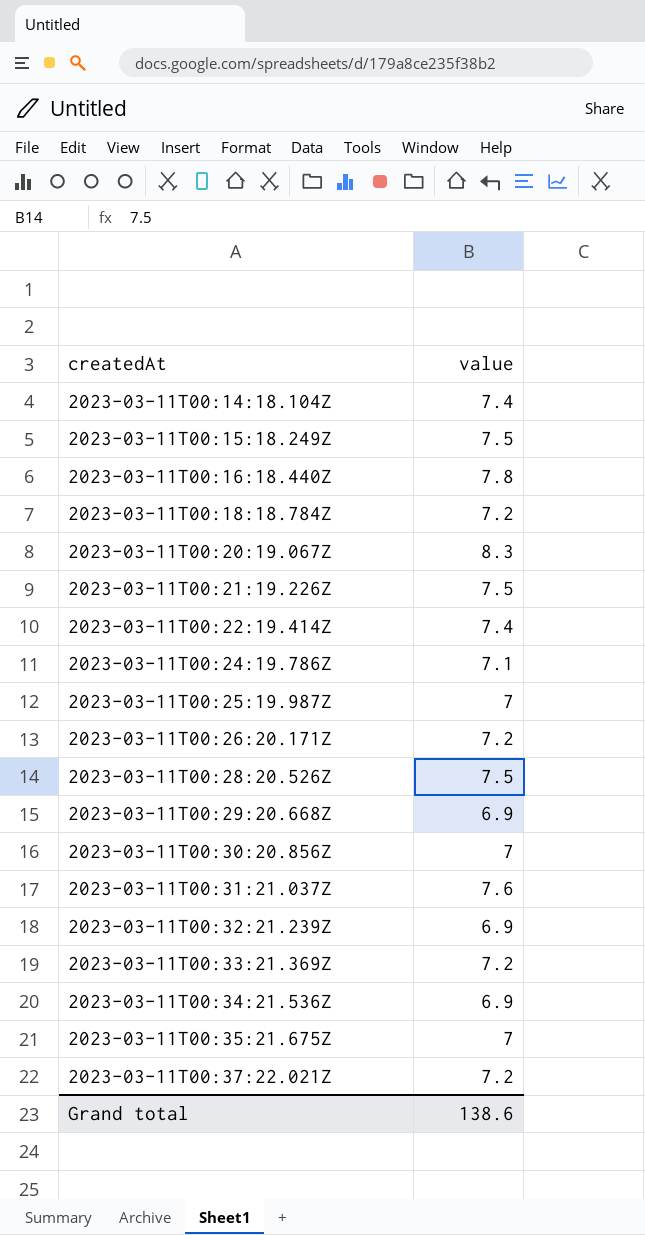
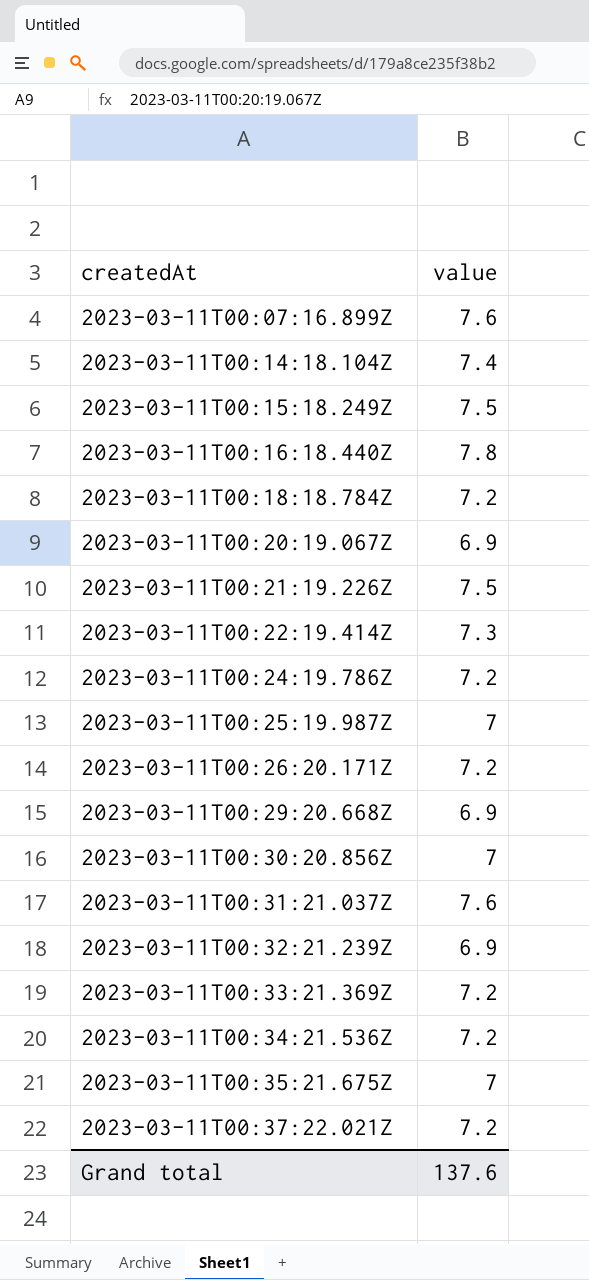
row 2023-03-11T00:28:20.526Z: 7.5 -> none
row 2023-03-11T00:07:16.899Z: none -> 7.6
2023-03-11T00:20:19.067Z | value: 8.3 -> 6.9
2023-03-11T00:22:19.414Z | value: 7.4 -> 7.3
2023-03-11T00:24:19.786Z | value: 7.1 -> 7.2
2023-03-11T00:34:21.536Z | value: 6.9 -> 7.2
Grand total | value: 138.6 -> 137.6

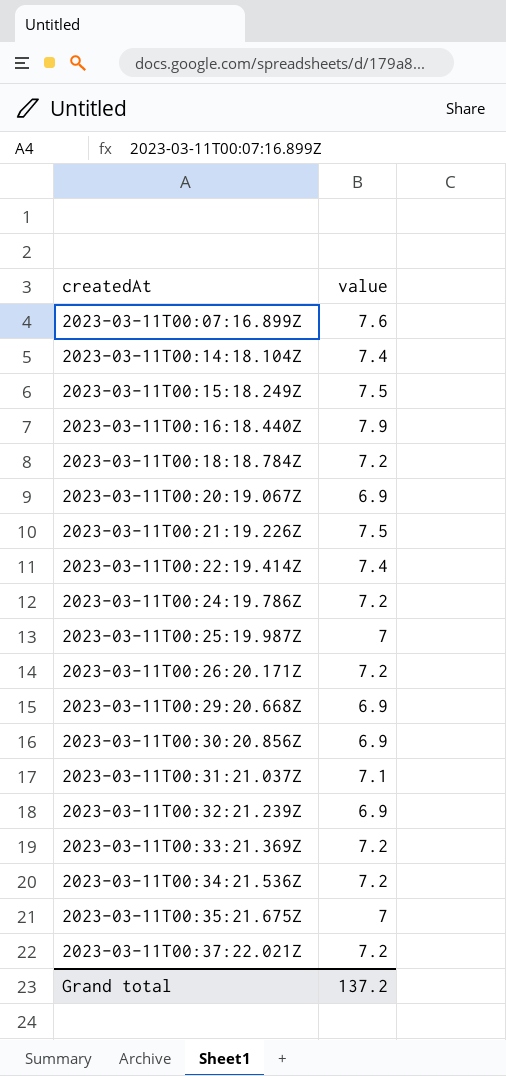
2023-03-11T00:16:18.440Z | value: 7.8 -> 7.9
2023-03-11T00:22:19.414Z | value: 7.3 -> 7.4
2023-03-11T00:30:20.856Z | value: 7 -> 6.9
2023-03-11T00:31:21.037Z | value: 7.6 -> 7.1
Grand total | value: 137.6 -> 137.2

